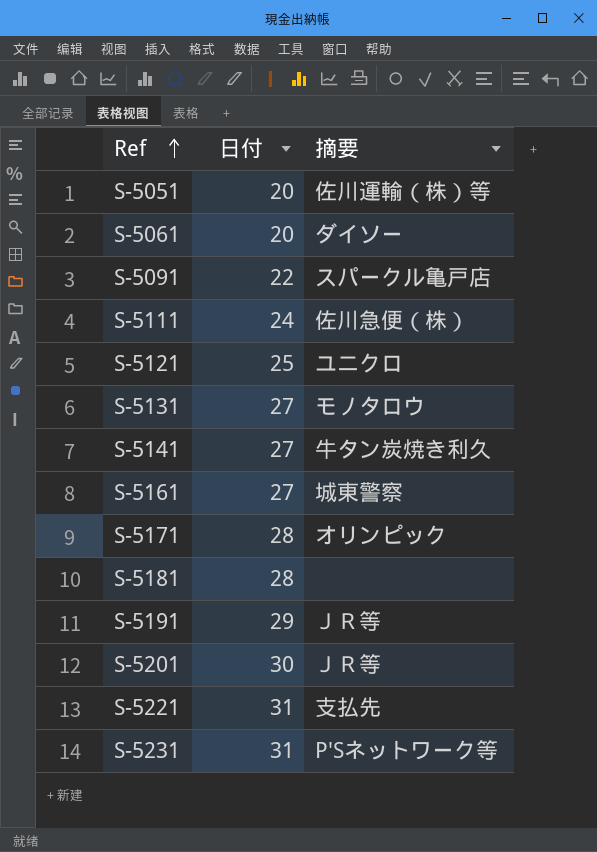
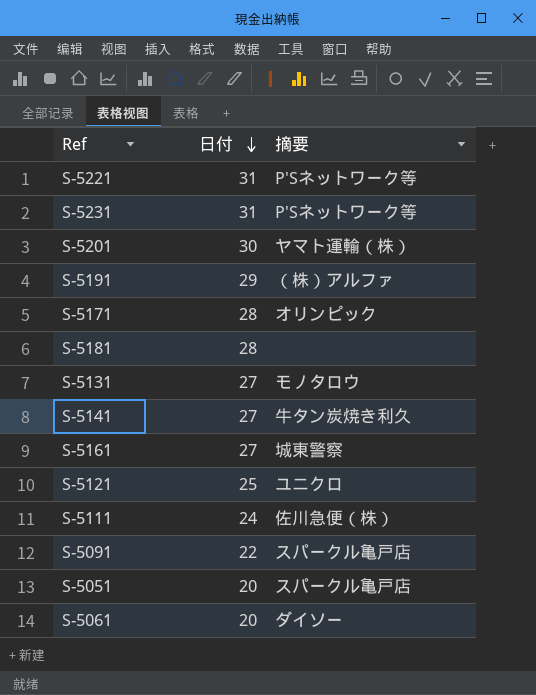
row order: Ref ascending -> 日付 descending
S-5221 | 摘要: 支払先 -> P'Sネットワーク等
S-5201 | 摘要: ＪＲ等 -> ヤマト運輸（株）
S-5191 | 摘要: ＪＲ等 -> （株）アルファ
S-5051 | 摘要: 佐川運輸（株）等 -> スパークル亀戸店

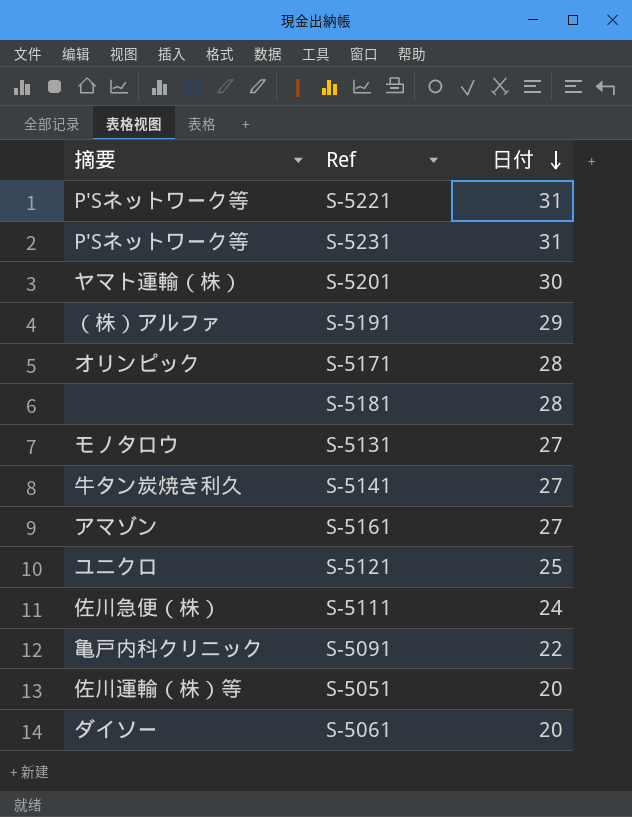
column 摘要 | position: 3 -> 1
S-5161 | 摘要: 城東警察 -> アマゾン
S-5091 | 摘要: スパークル亀戸店 -> 亀戸内科クリニック
S-5051 | 摘要: スパークル亀戸店 -> 佐川運輸（株）等

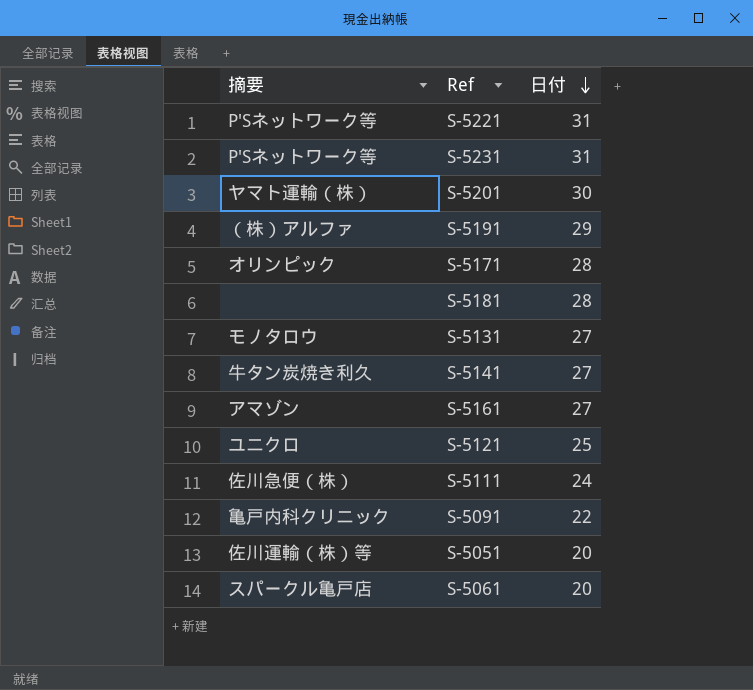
S-5061 | 摘要: ダイソー -> スパークル亀戸店

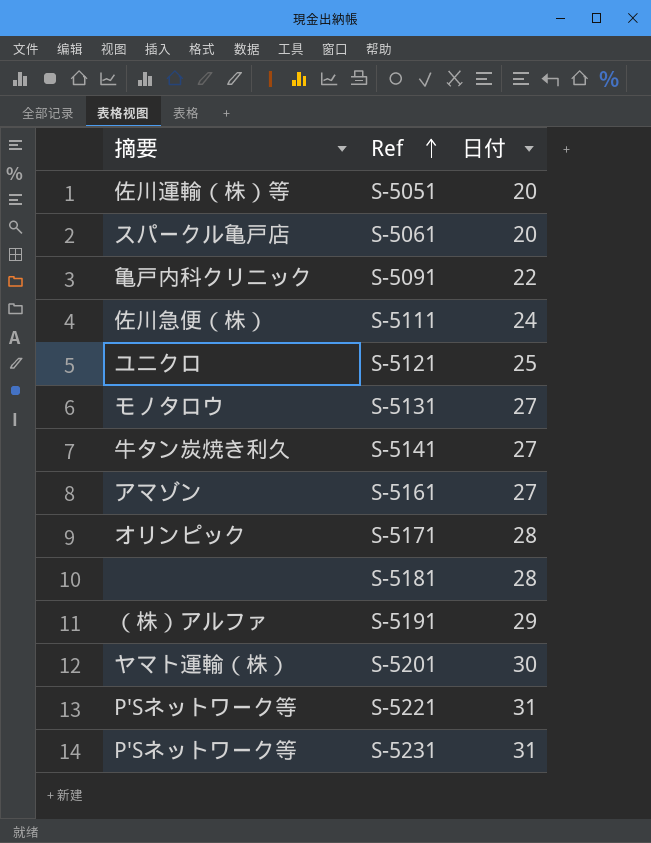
row order: 日付 descending -> Ref ascending

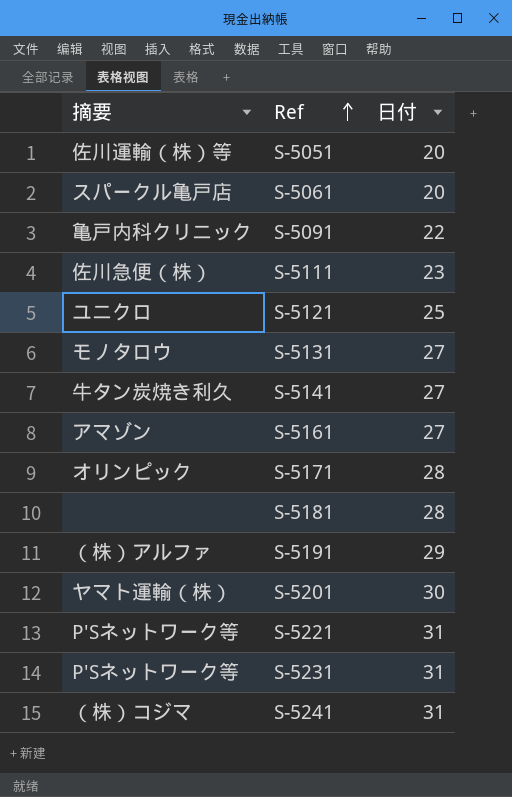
S-5111 | 日付: 24 -> 23
row S-5241: none -> （株）コジマ | 31

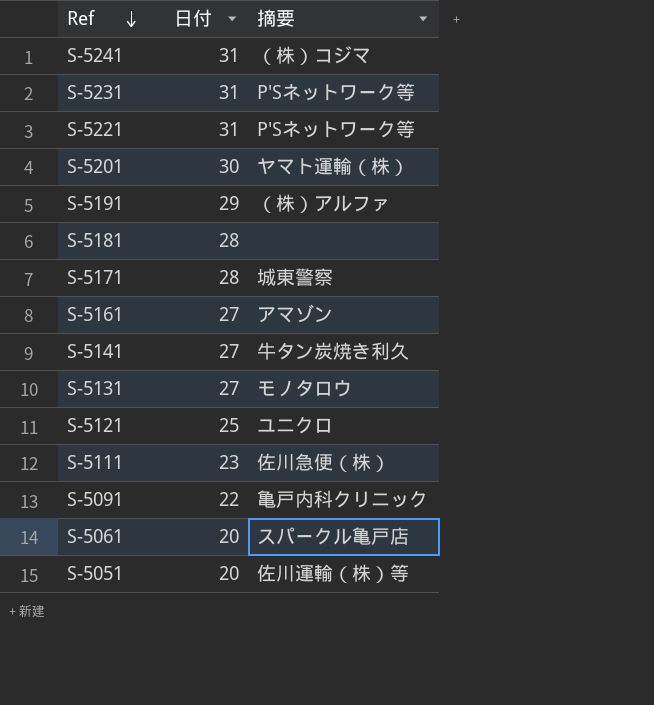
row order: Ref ascending -> Ref descending
column 摘要 | position: 1 -> 3
S-5171 | 摘要: オリンピック -> 城東警察

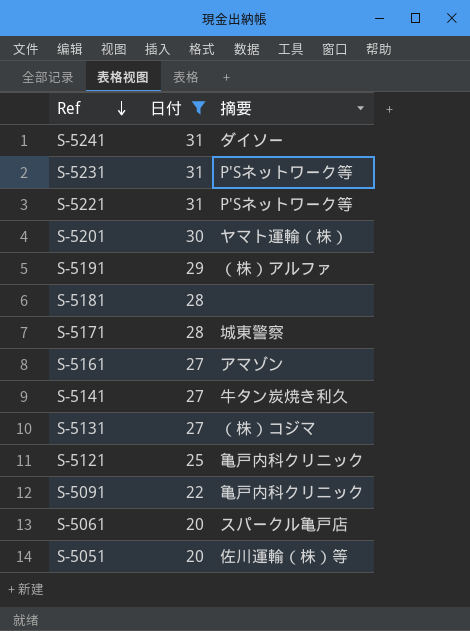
filter: none -> 日付 != 23
S-5241 | 摘要: （株）コジマ -> ダイソー
S-5131 | 摘要: モノタロウ -> （株）コジマ
S-5121 | 摘要: ユニクロ -> 亀戸内科クリニック

